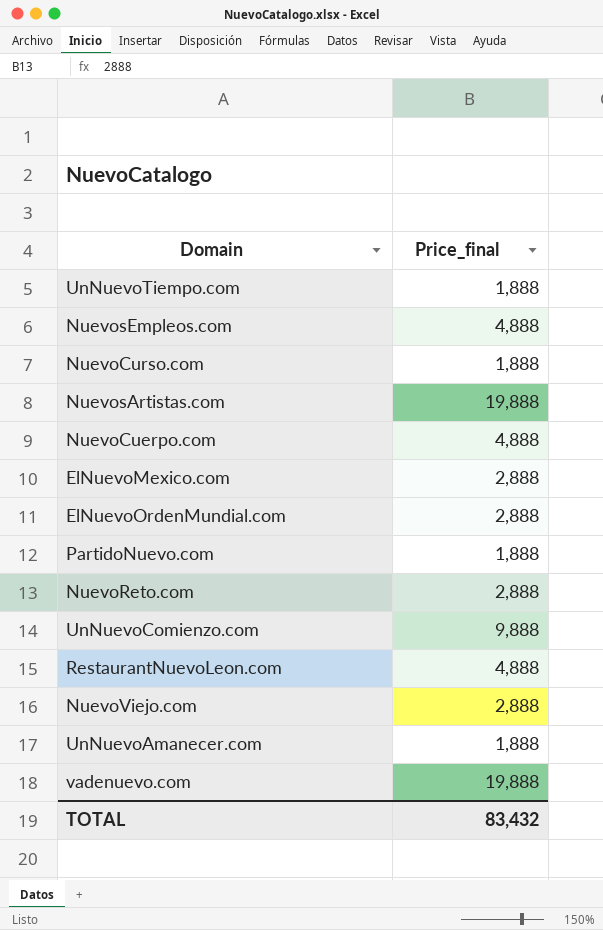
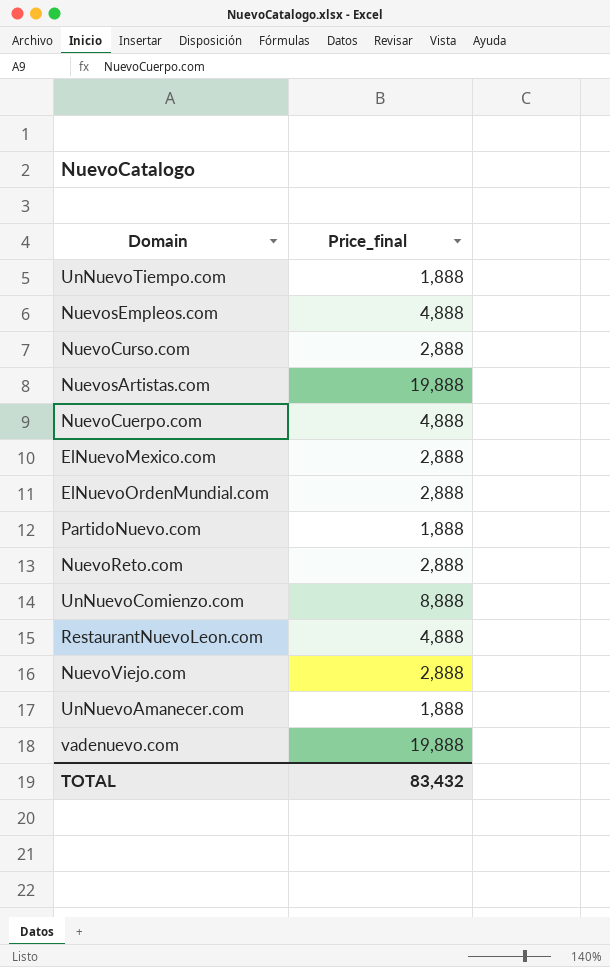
NuevoCurso.com | Price_final: 1,888 -> 2,888
UnNuevoComienzo.com | Price_final: 9,888 -> 8,888

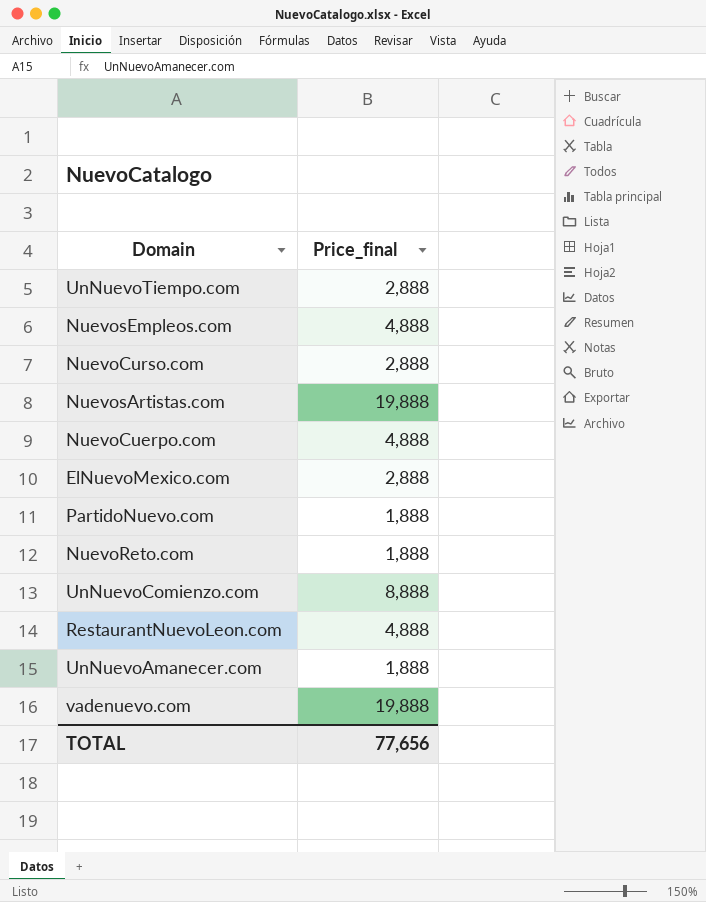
row ElNuevoOrdenMundial.com: 2,888 -> none
row NuevoViejo.com: 2,888 -> none
UnNuevoTiempo.com | Price_final: 1,888 -> 2,888
NuevoReto.com | Price_final: 2,888 -> 1,888
TOTAL | Price_final: 83,432 -> 77,656

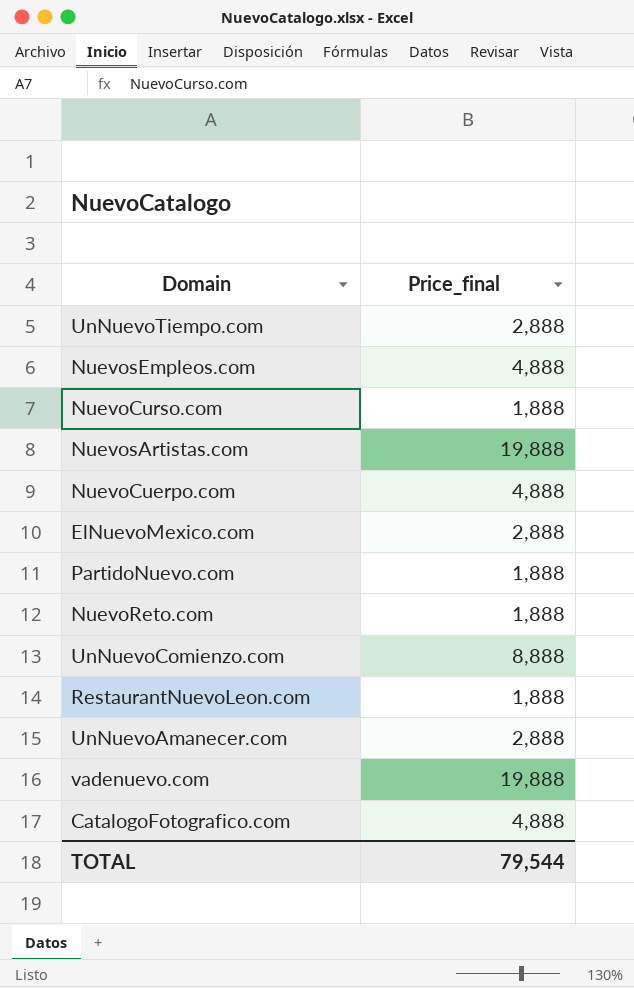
NuevoCurso.com | Price_final: 2,888 -> 1,888
RestaurantNuevoLeon.com | Price_final: 4,888 -> 1,888
UnNuevoAmanecer.com | Price_final: 1,888 -> 2,888
row CatalogoFotografico.com: none -> 4,888
TOTAL | Price_final: 77,656 -> 79,544

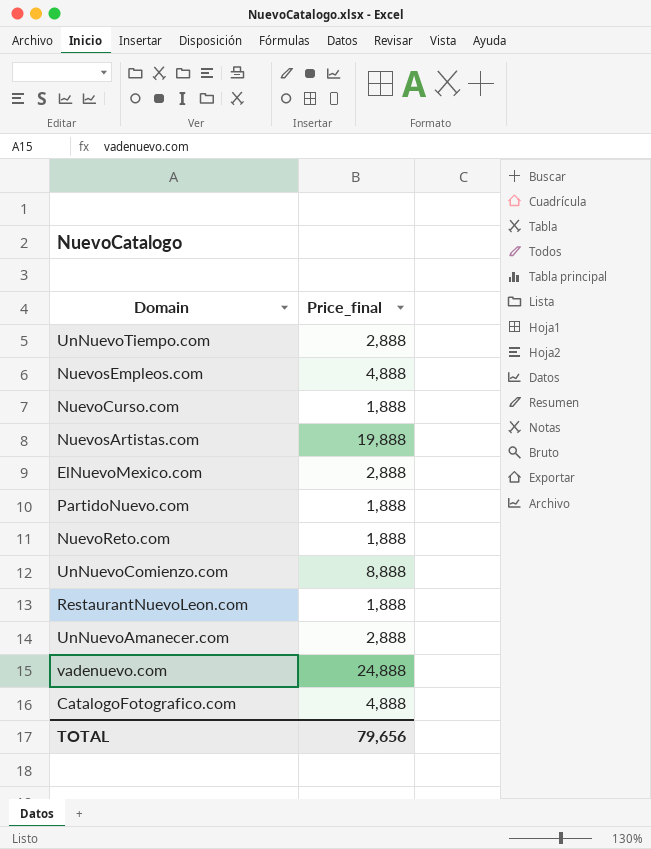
row NuevoCuerpo.com: 4,888 -> none
vadenuevo.com | Price_final: 19,888 -> 24,888
TOTAL | Price_final: 79,544 -> 79,656

